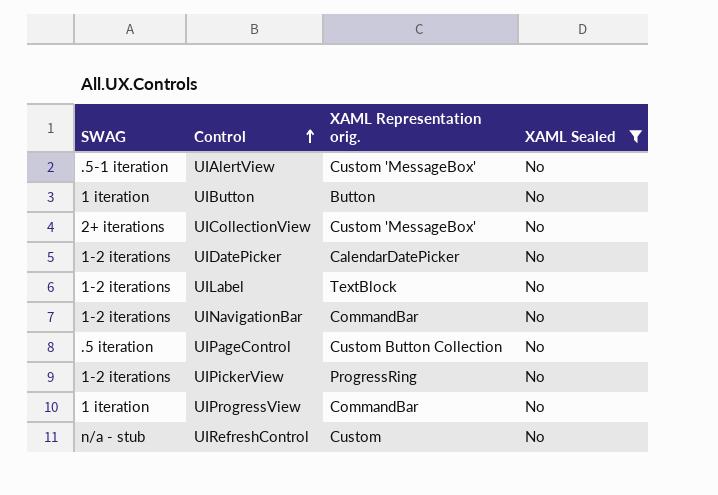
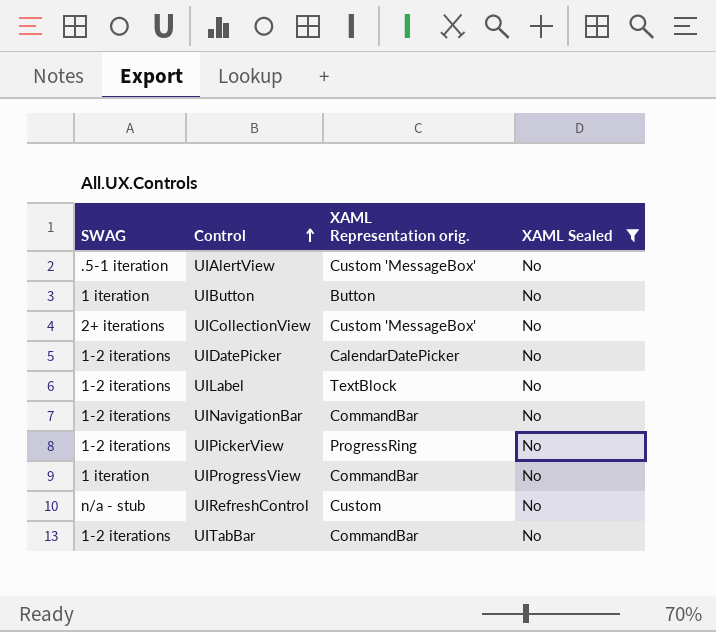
row UIPageControl: .5 iteration | Custom Button Collection | No -> none
row UITabBar: none -> 1-2 iterations | CommandBar | No

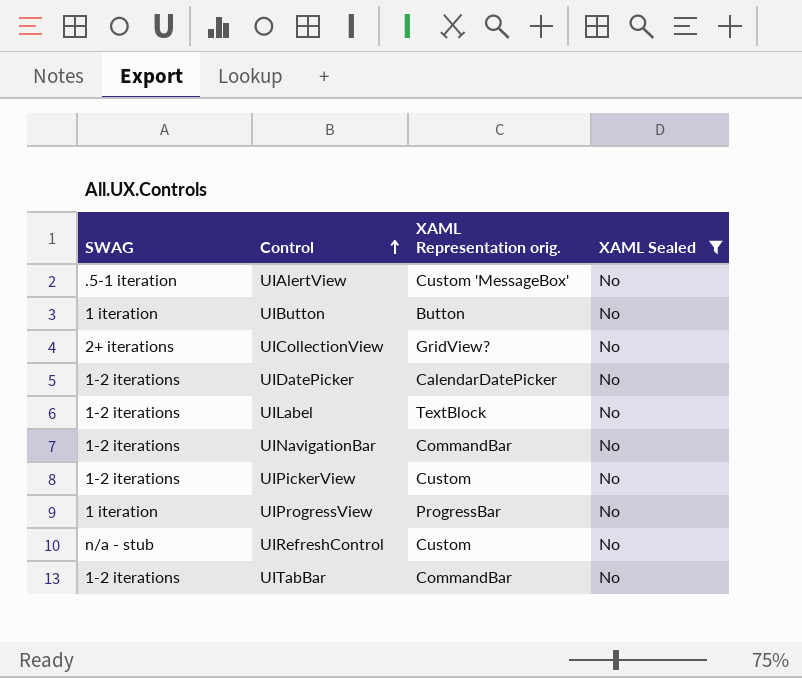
UICollectionView | XAML Representation orig.: Custom 'MessageBox' -> GridView?
UIPickerView | XAML Representation orig.: ProgressRing -> Custom
UIProgressView | XAML Representation orig.: CommandBar -> ProgressBar

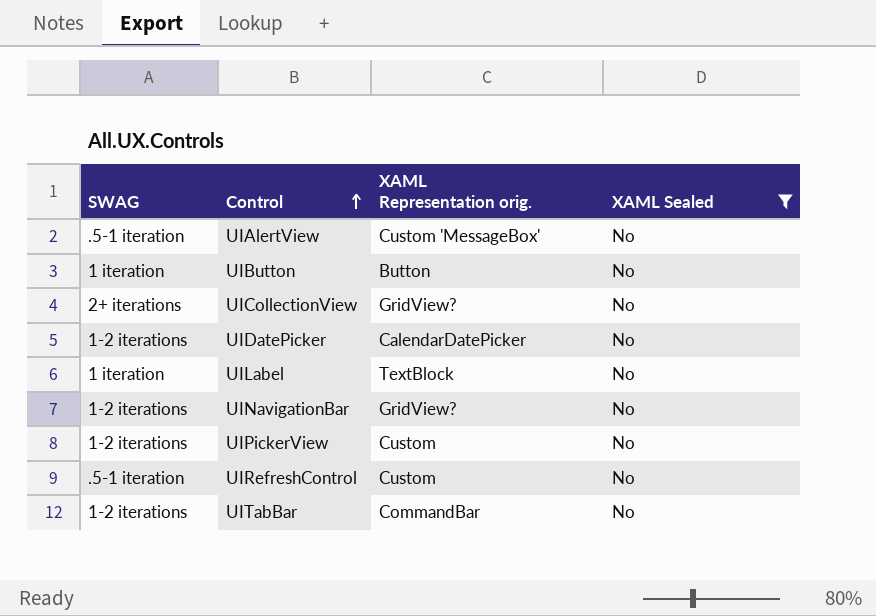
row UIProgressView: 1 iteration | ProgressBar | No -> none
UILabel | SWAG: 1-2 iterations -> 1 iteration
UINavigationBar | XAML Representation orig.: CommandBar -> GridView?
UIRefreshControl | SWAG: n/a - stub -> .5-1 iteration

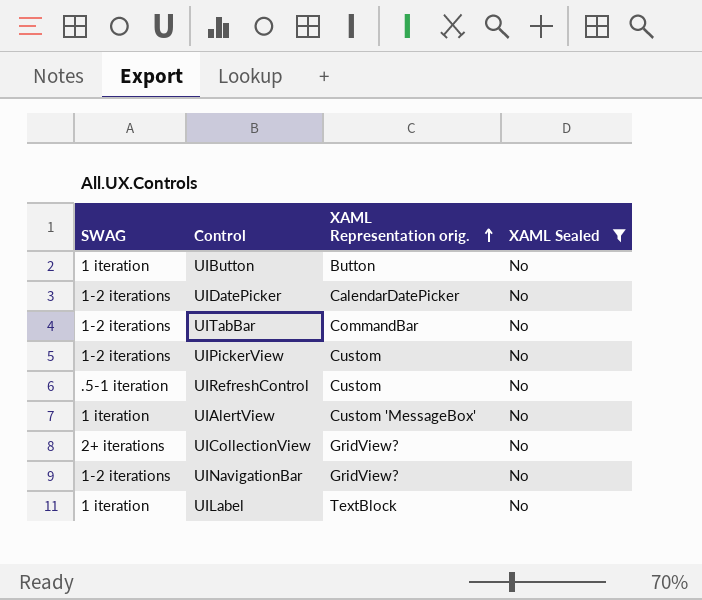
row order: Control ascending -> XAML Representation orig. ascending
UIAlertView | SWAG: .5-1 iteration -> 1 iteration

